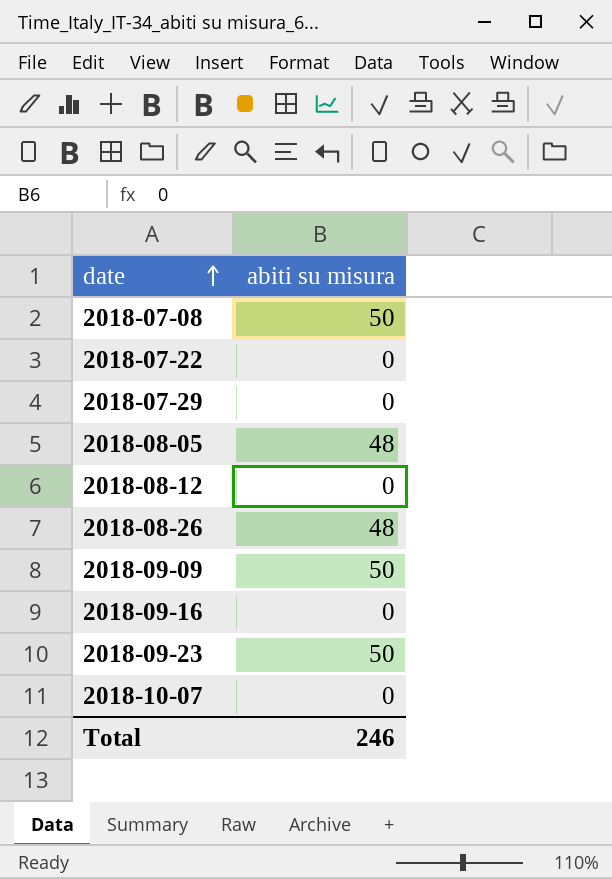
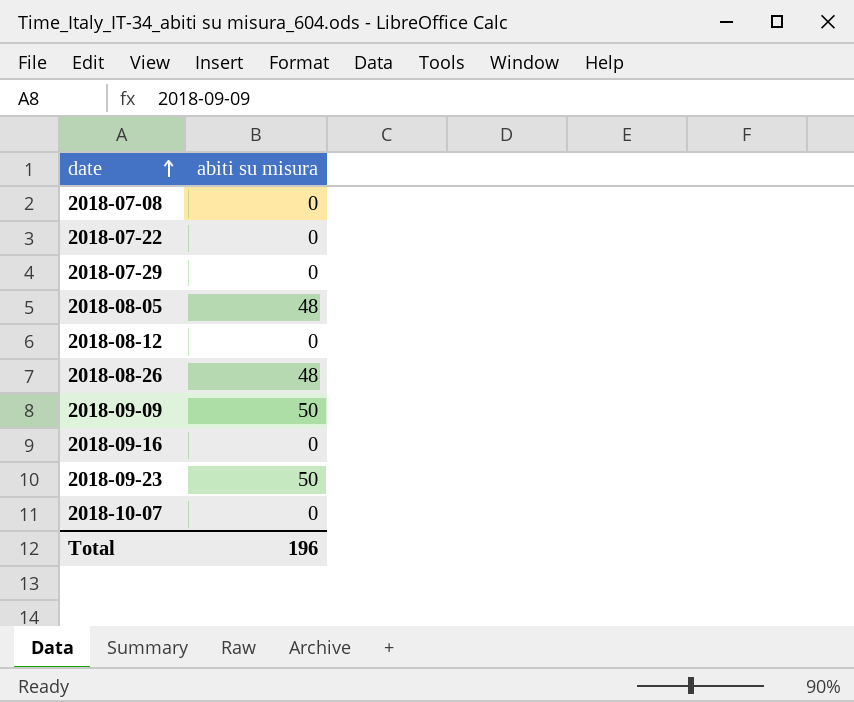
2018-07-08 | abiti su misura: 50 -> 0
Total | abiti su misura: 246 -> 196

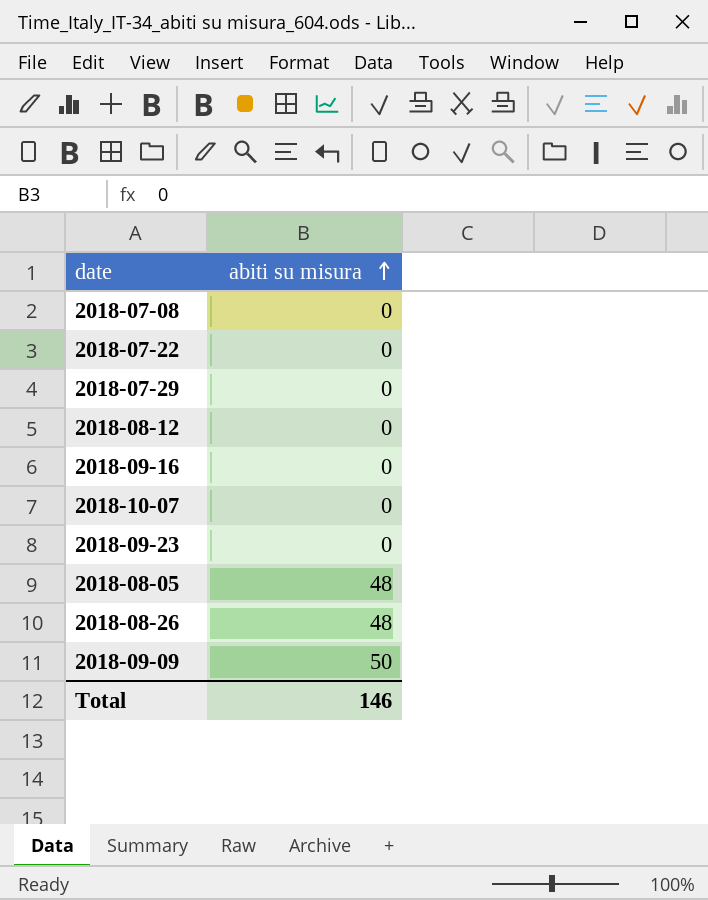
row order: date ascending -> abiti su misura ascending
2018-09-23 | abiti su misura: 50 -> 0
Total | abiti su misura: 196 -> 146

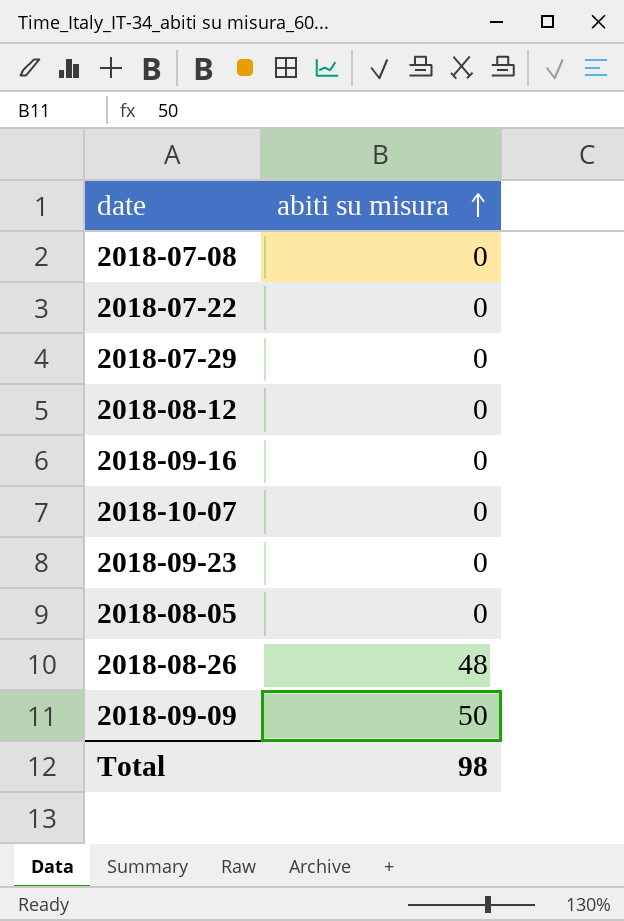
2018-08-05 | abiti su misura: 48 -> 0
Total | abiti su misura: 146 -> 98

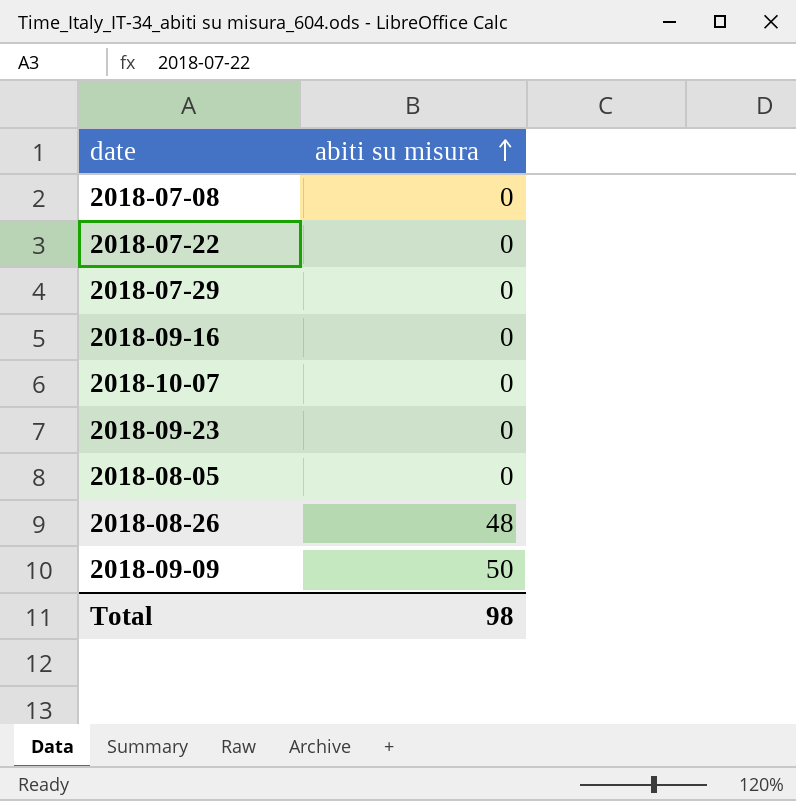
row 2018-08-12: 0 -> none

